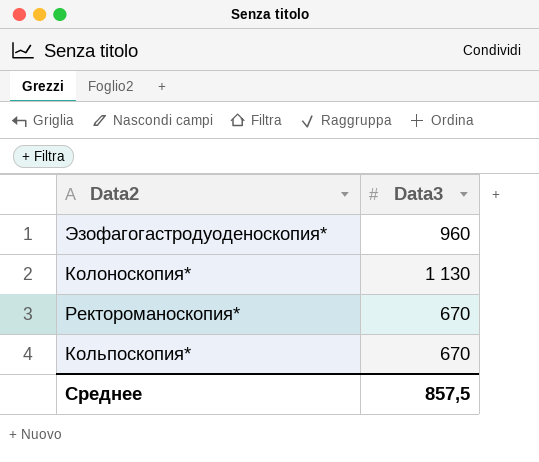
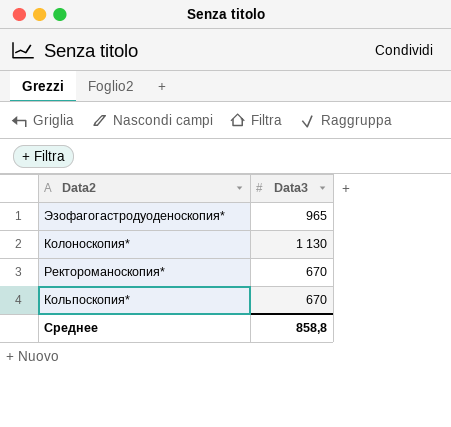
Эзофагогастродуоденоскопия* | Data3: 960 -> 965
Среднее | Data3: 857,5 -> 858,8

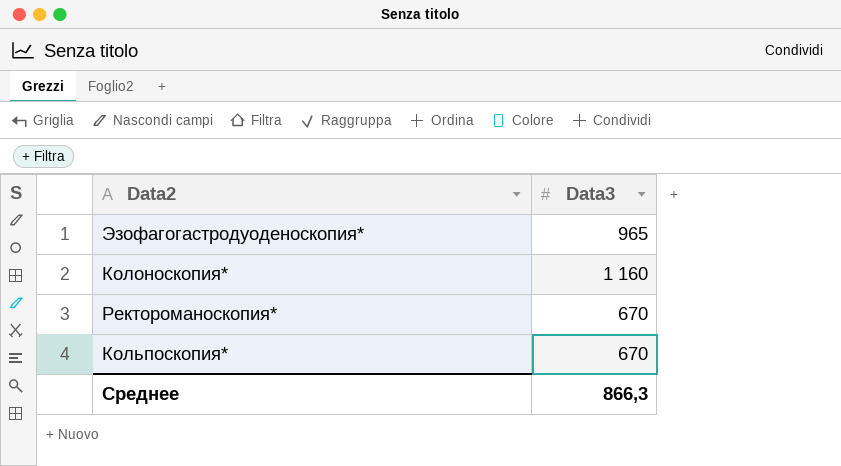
Колоноскопия* | Data3: 1 130 -> 1 160
Среднее | Data3: 858,8 -> 866,3

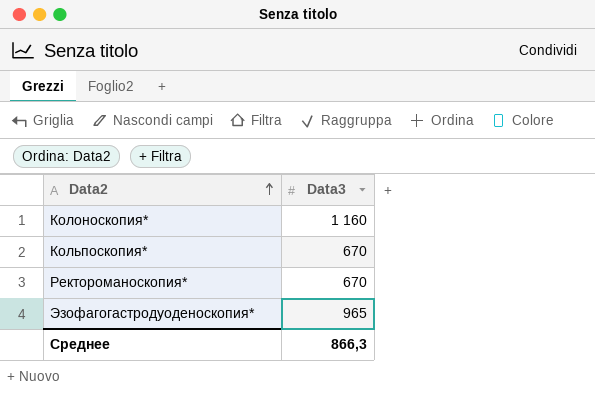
row order: none -> Data2 ascending

